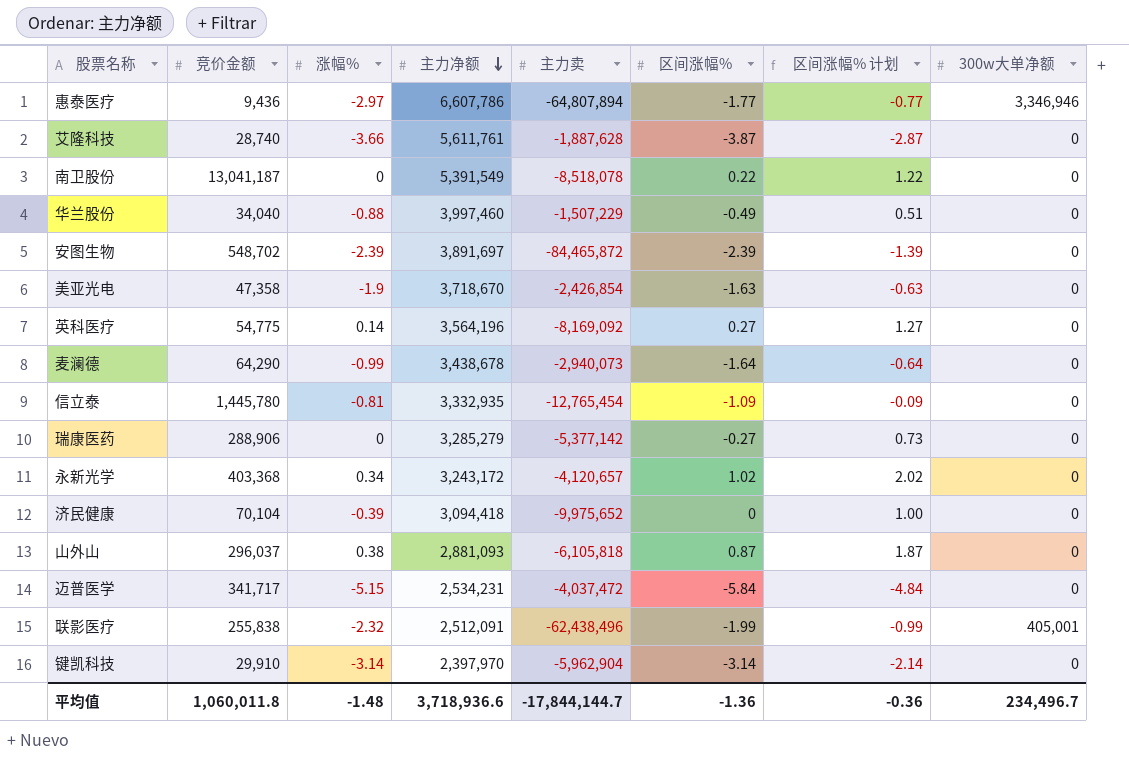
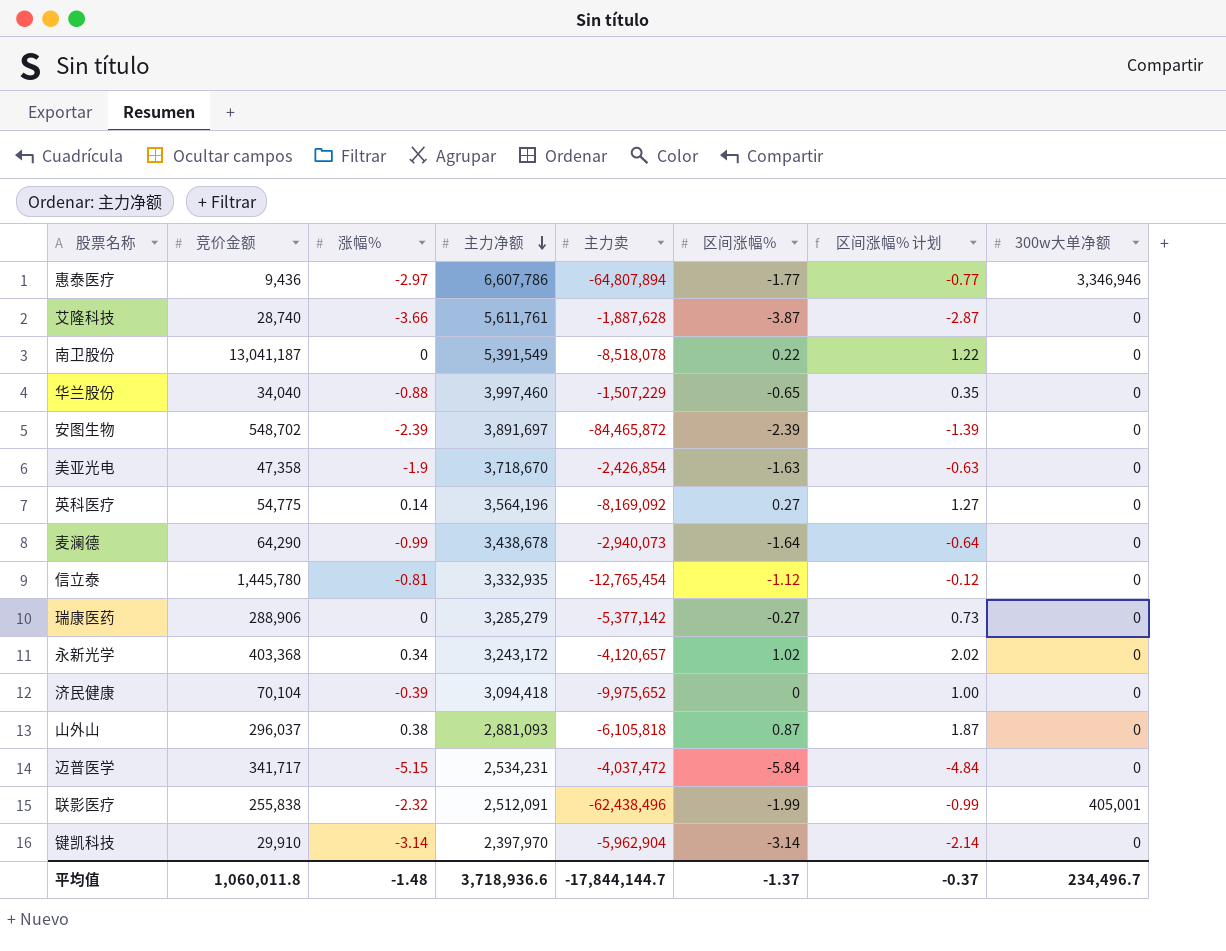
华兰股份 | 区间涨幅%: -0.49 -> -0.65
华兰股份 | 区间涨幅% 计划: 0.51 -> 0.35
信立泰 | 区间涨幅%: -1.09 -> -1.12
信立泰 | 区间涨幅% 计划: -0.09 -> -0.12
平均值 | 区间涨幅%: -1.36 -> -1.37
平均值 | 区间涨幅% 计划: -0.36 -> -0.37

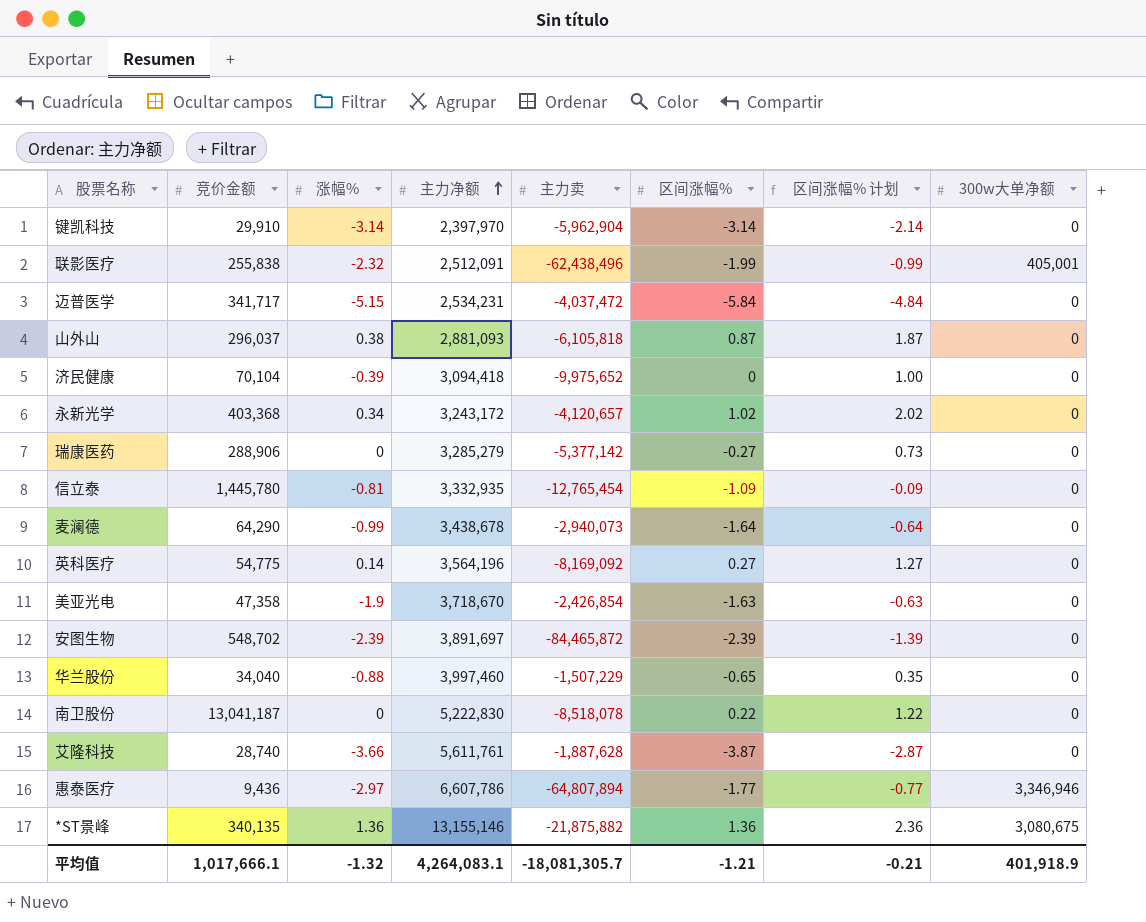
row order: 主力净额 descending -> 主力净额 ascending
信立泰 | 区间涨幅%: -1.12 -> -1.09
信立泰 | 区间涨幅% 计划: -0.12 -> -0.09
南卫股份 | 主力净额: 5,391,549 -> 5,222,830
row *ST景峰: none -> 340,135 | 1.36 | 13,155,146 | -21,875,882 | 1.36 | 2.36 | 3,080,675
平均值 | 竞价金额: 1,060,011.8 -> 1,017,666.1
平均值 | 涨幅%: -1.48 -> -1.32
平均值 | 主力净额: 3,718,936.6 -> 4,264,083.1
平均值 | 主力卖: -17,844,144.7 -> -18,081,305.7
平均值 | 区间涨幅%: -1.37 -> -1.21
平均值 | 区间涨幅% 计划: -0.37 -> -0.21
平均值 | 300w大单净额: 234,496.7 -> 401,918.9

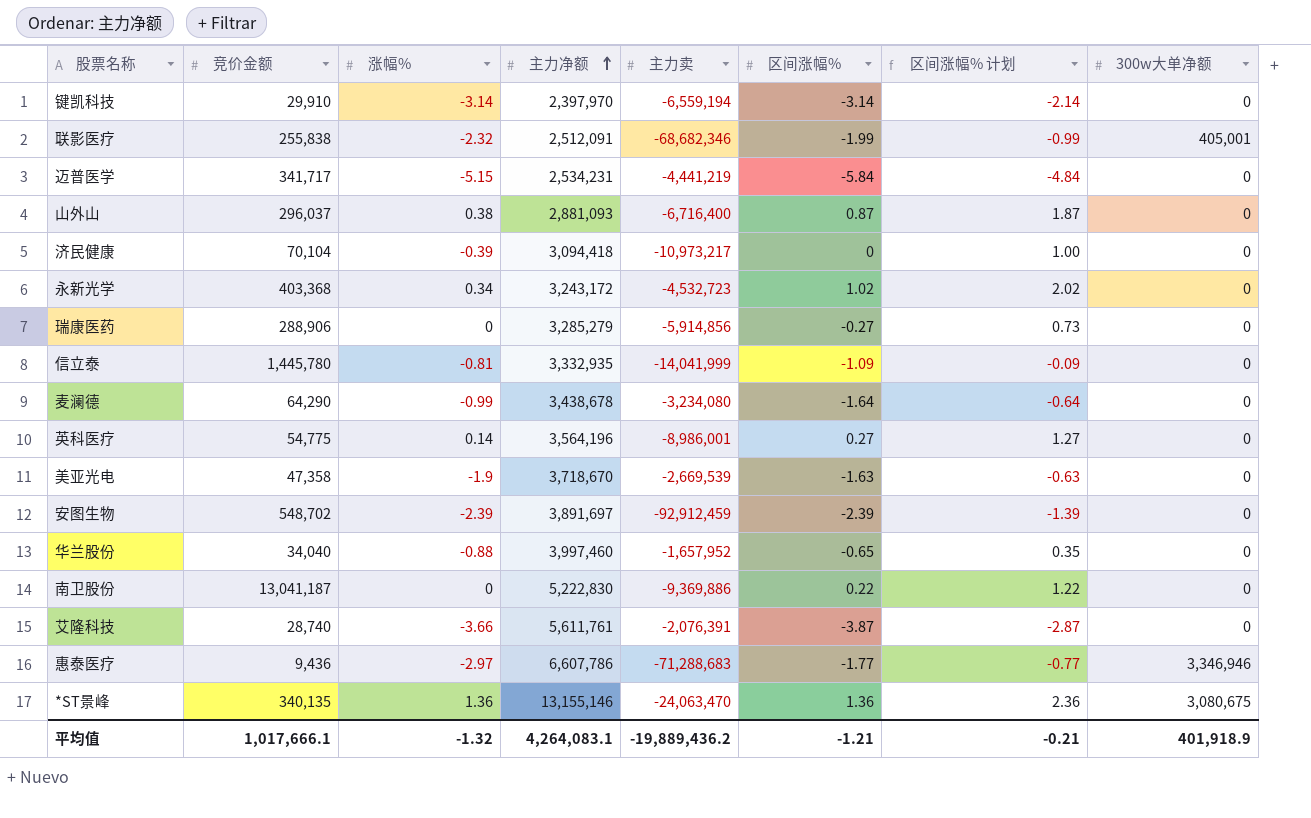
键凯科技 | 主力卖: -5,962,904 -> -6,559,194
联影医疗 | 主力卖: -62,438,496 -> -68,682,346
迈普医学 | 主力卖: -4,037,472 -> -4,441,219
山外山 | 主力卖: -6,105,818 -> -6,716,400
济民健康 | 主力卖: -9,975,652 -> -10,973,217
永新光学 | 主力卖: -4,120,657 -> -4,532,723
瑞康医药 | 主力卖: -5,377,142 -> -5,914,856
信立泰 | 主力卖: -12,765,454 -> -14,041,999
麦澜德 | 主力卖: -2,940,073 -> -3,234,080
英科医疗 | 主力卖: -8,169,092 -> -8,986,001
美亚光电 | 主力卖: -2,426,854 -> -2,669,539
安图生物 | 主力卖: -84,465,872 -> -92,912,459
华兰股份 | 主力卖: -1,507,229 -> -1,657,952
南卫股份 | 主力卖: -8,518,078 -> -9,369,886
艾隆科技 | 主力卖: -1,887,628 -> -2,076,391
惠泰医疗 | 主力卖: -64,807,894 -> -71,288,683
*ST景峰 | 主力卖: -21,875,882 -> -24,063,470
平均值 | 主力卖: -18,081,305.7 -> -19,889,436.2

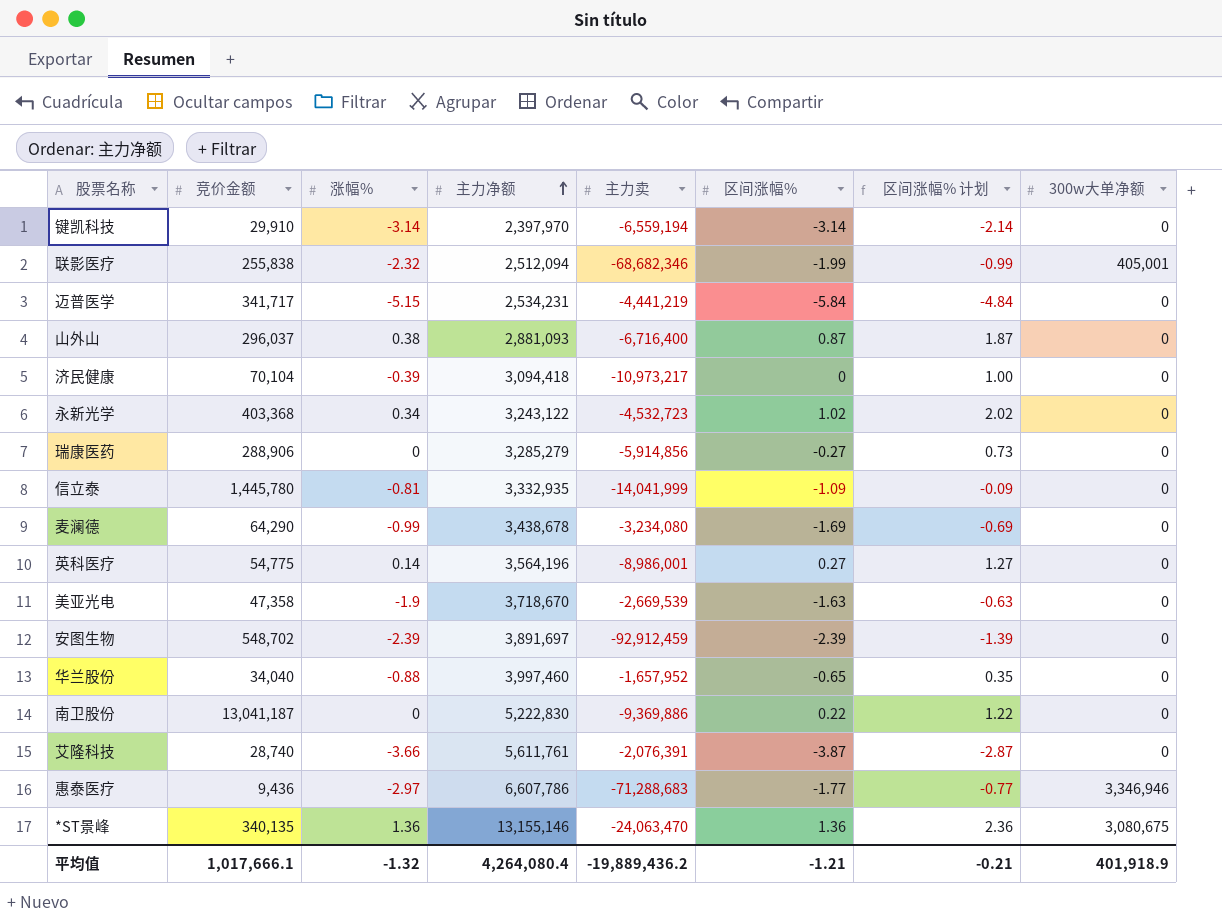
联影医疗 | 主力净额: 2,512,091 -> 2,512,094
永新光学 | 主力净额: 3,243,172 -> 3,243,122
麦澜德 | 区间涨幅%: -1.64 -> -1.69
麦澜德 | 区间涨幅% 计划: -0.64 -> -0.69
平均值 | 主力净额: 4,264,083.1 -> 4,264,080.4

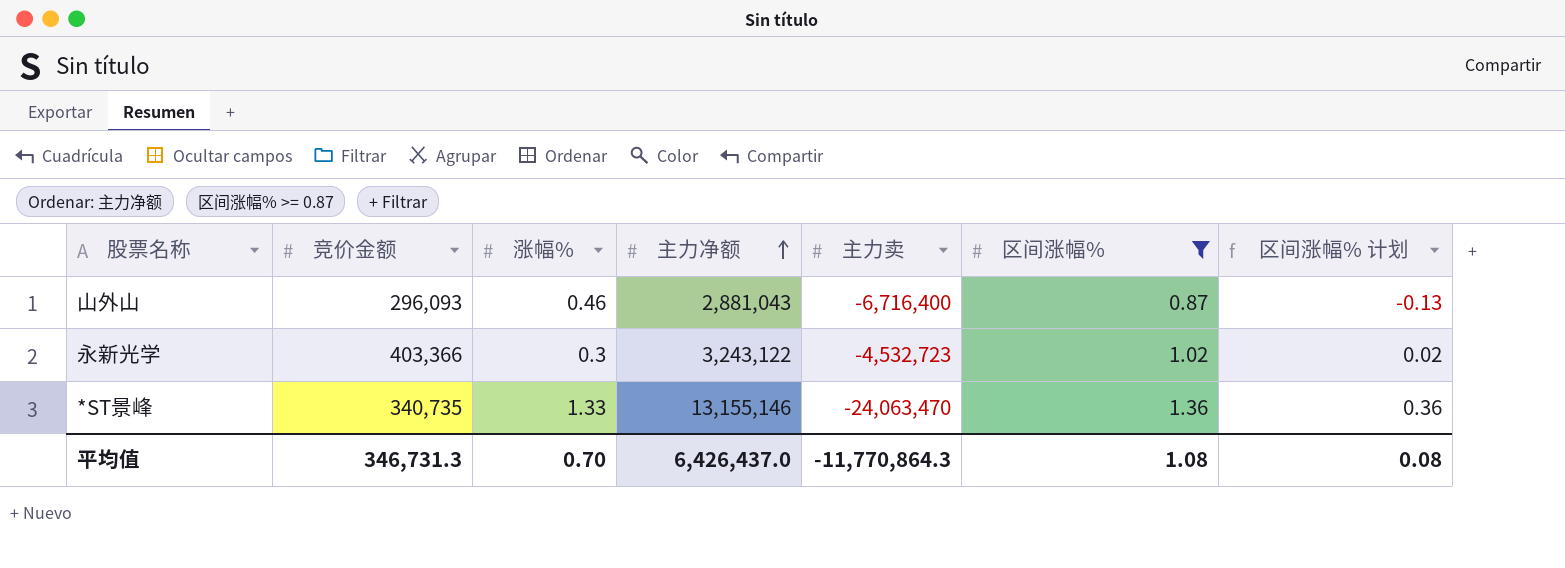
filter: none -> 区间涨幅% >= 0.87
column 300w大单净额 | position: 8 -> none
column 区间涨幅% 计划 | formula: [区间涨幅%] + 1 -> [区间涨幅%] - 1
山外山 | 竞价金额: 296,037 -> 296,093
山外山 | 涨幅%: 0.38 -> 0.46
山外山 | 主力净额: 2,881,093 -> 2,881,043
永新光学 | 竞价金额: 403,368 -> 403,366
永新光学 | 涨幅%: 0.34 -> 0.3
*ST景峰 | 竞价金额: 340,135 -> 340,735
*ST景峰 | 涨幅%: 1.36 -> 1.33
平均值 | 竞价金额: 1,017,666.1 -> 346,731.3
平均值 | 涨幅%: -1.32 -> 0.70
平均值 | 主力净额: 4,264,080.4 -> 6,426,437.0
平均值 | 主力卖: -19,889,436.2 -> -11,770,864.3
平均值 | 区间涨幅%: -1.21 -> 1.08
平均值 | 区间涨幅% 计划: -0.21 -> 0.08

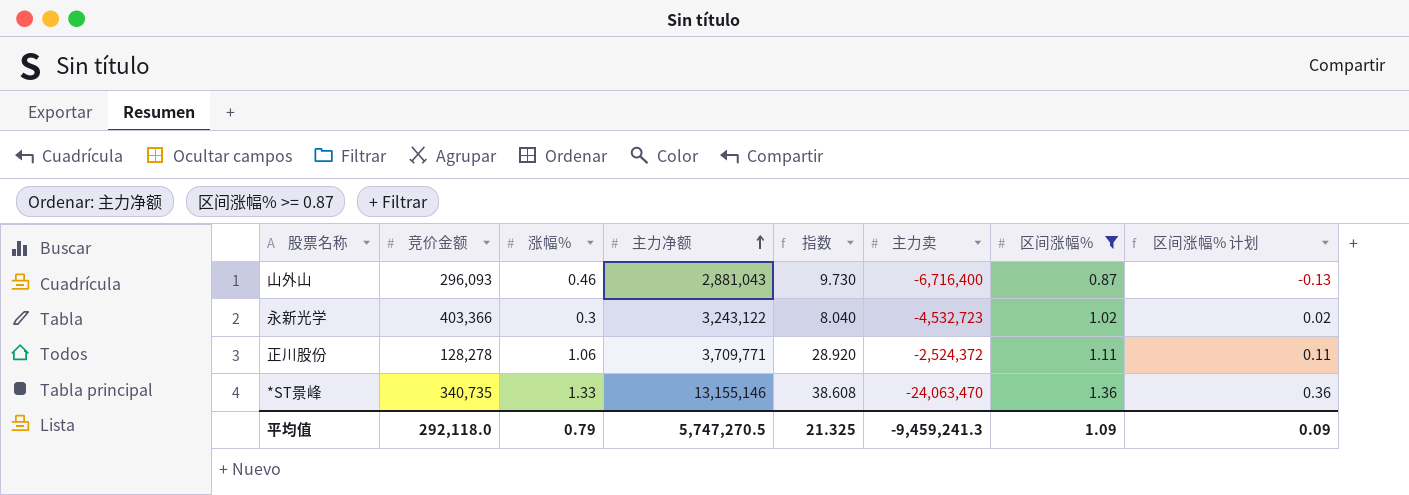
column 指数 | formula: none -> [主力净额] / [竞价金额]
row 正川股份: none -> 128,278 | 1.06 | 3,709,771 | 28.920 | -2,524,372 | 1.11 | 0.11
平均值 | 竞价金额: 346,731.3 -> 292,118.0
平均值 | 涨幅%: 0.70 -> 0.79
平均值 | 主力净额: 6,426,437.0 -> 5,747,270.5
平均值 | 主力卖: -11,770,864.3 -> -9,459,241.3
平均值 | 区间涨幅%: 1.08 -> 1.09
平均值 | 区间涨幅% 计划: 0.08 -> 0.09

